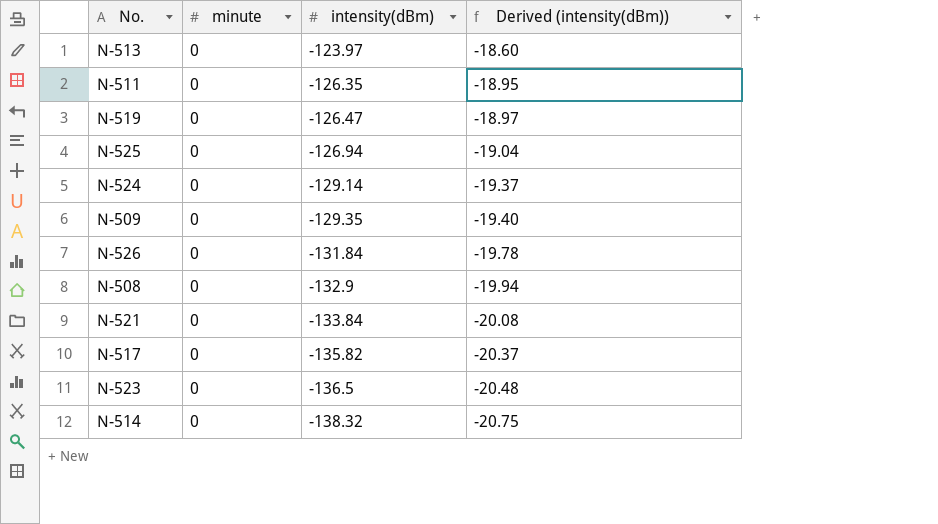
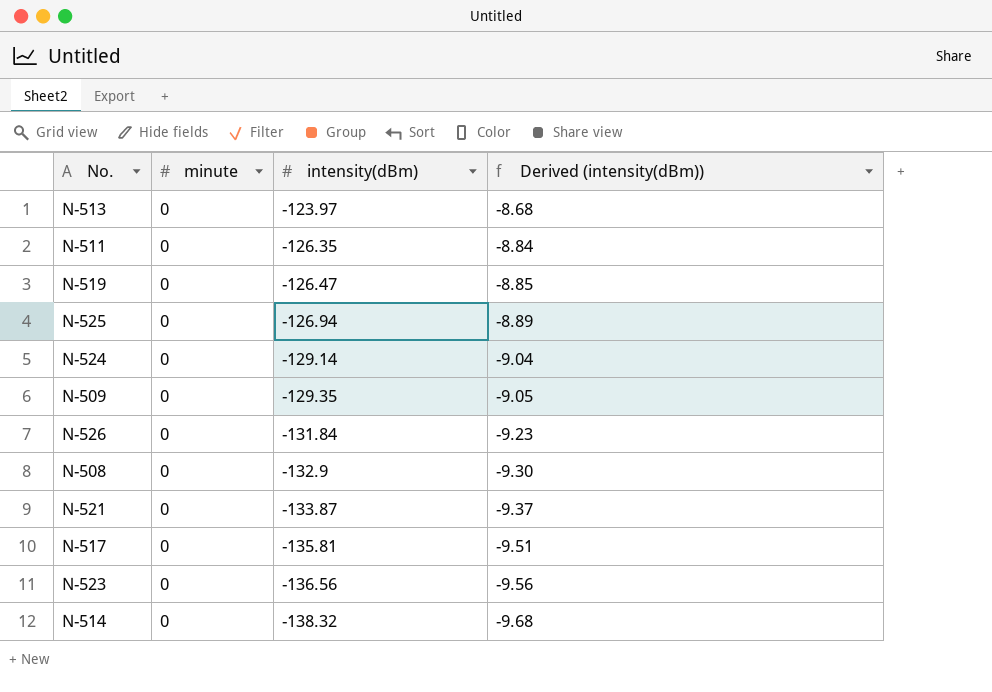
column Derived (intensity(dBm)) | formula: [intensity(dBm)] * 0.15 -> [intensity(dBm)] * 0.07
N-521 | intensity(dBm): -133.84 -> -133.87
N-517 | intensity(dBm): -135.82 -> -135.81
N-523 | intensity(dBm): -136.5 -> -136.56

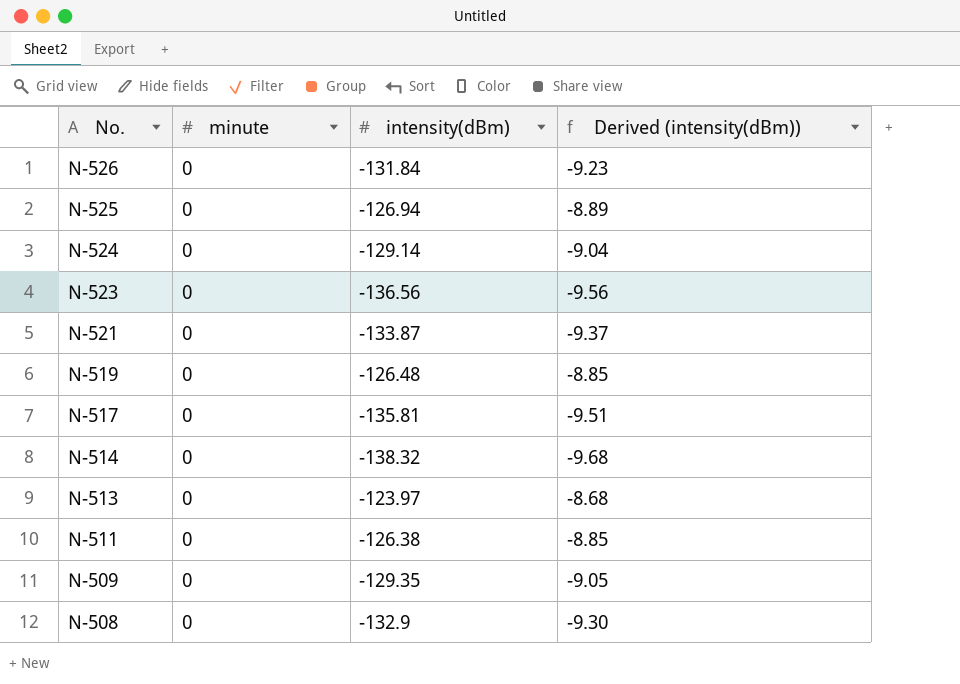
row order: intensity(dBm) descending -> No. descending
N-519 | intensity(dBm): -126.47 -> -126.48
N-511 | intensity(dBm): -126.35 -> -126.38
N-511 | Derived (intensity(dBm)): -8.84 -> -8.85

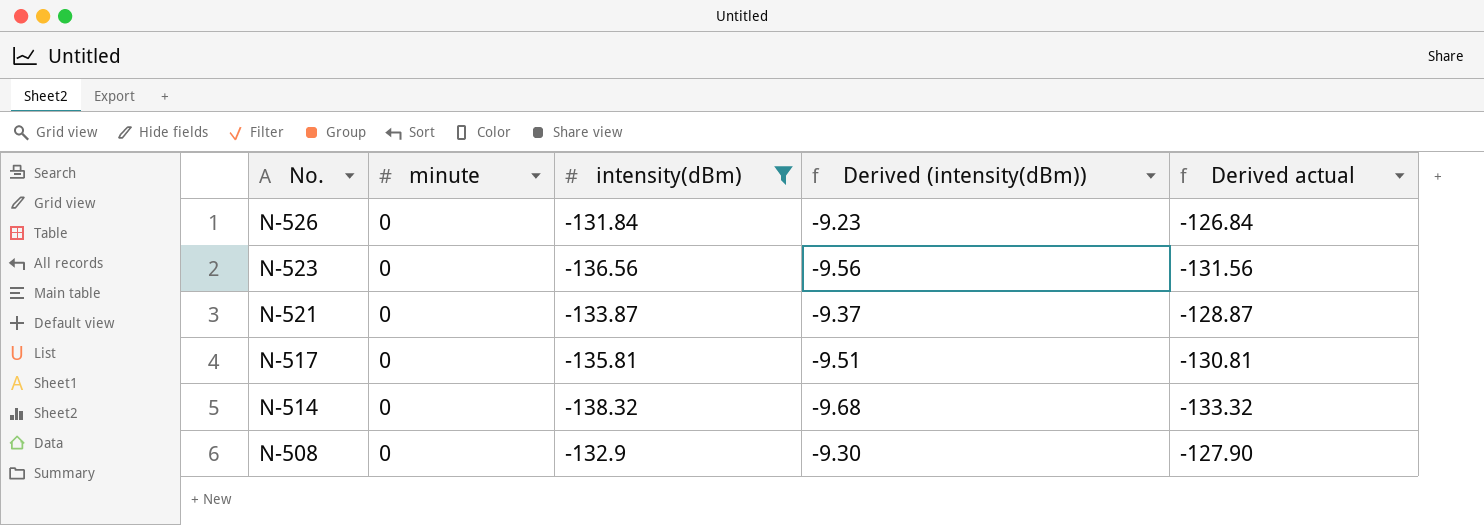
filter: none -> intensity(dBm) <= -131.84
column Derived actual | formula: none -> [intensity(dBm)] + 5

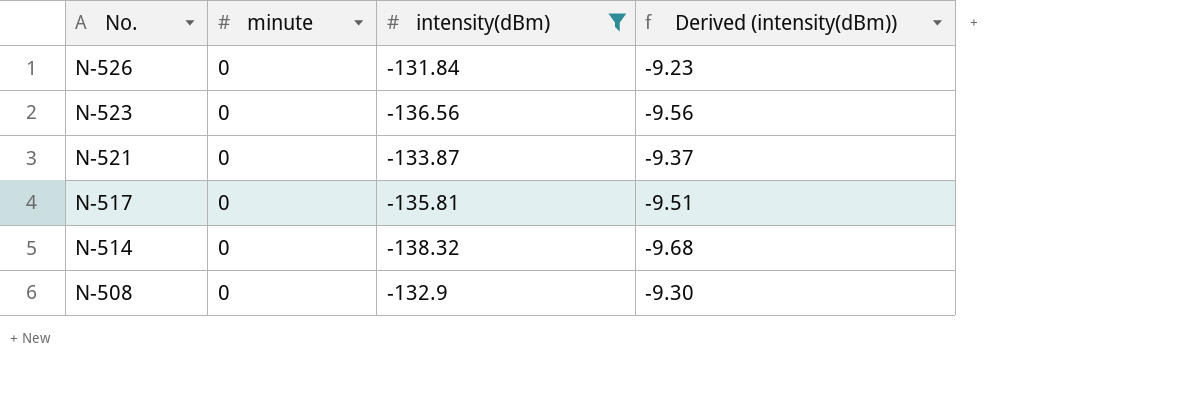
column Derived actual | formula: [intensity(dBm)] + 5 -> none

